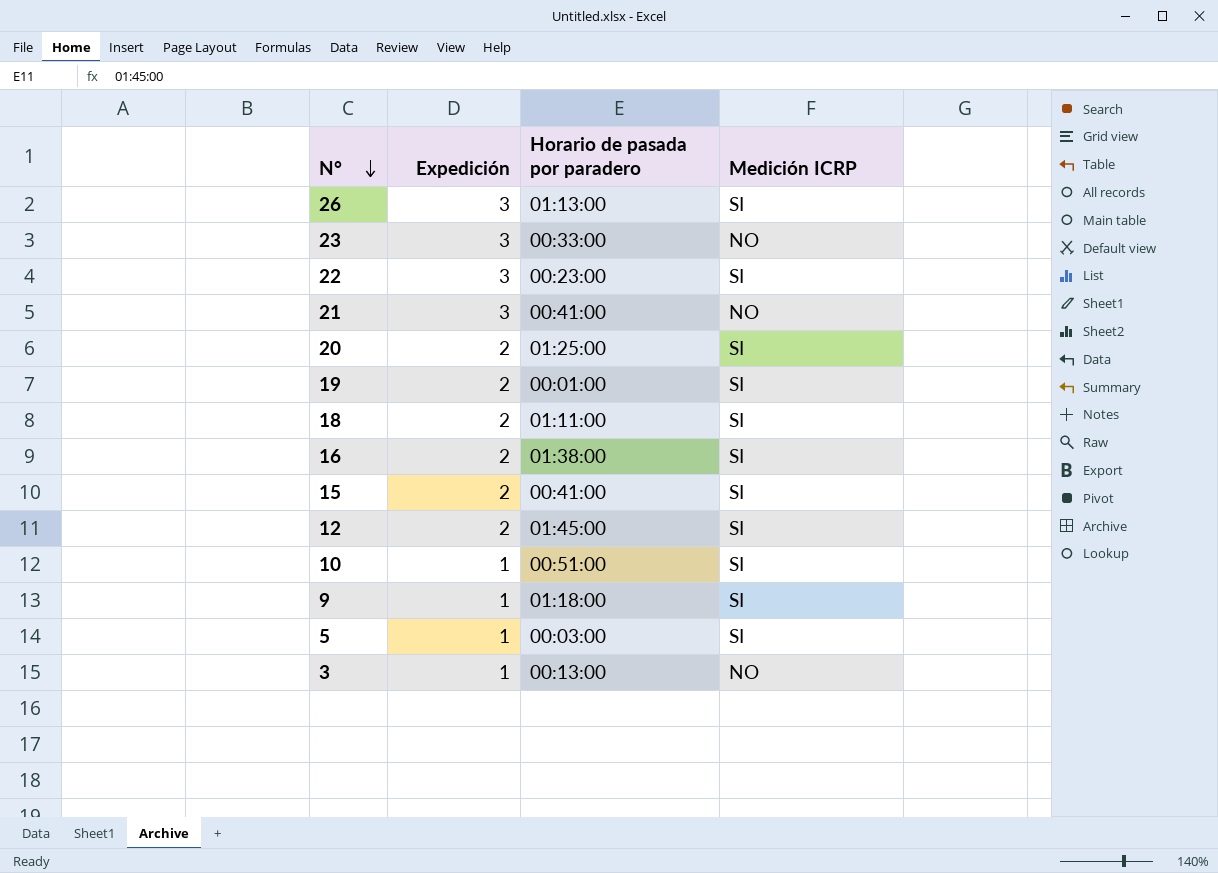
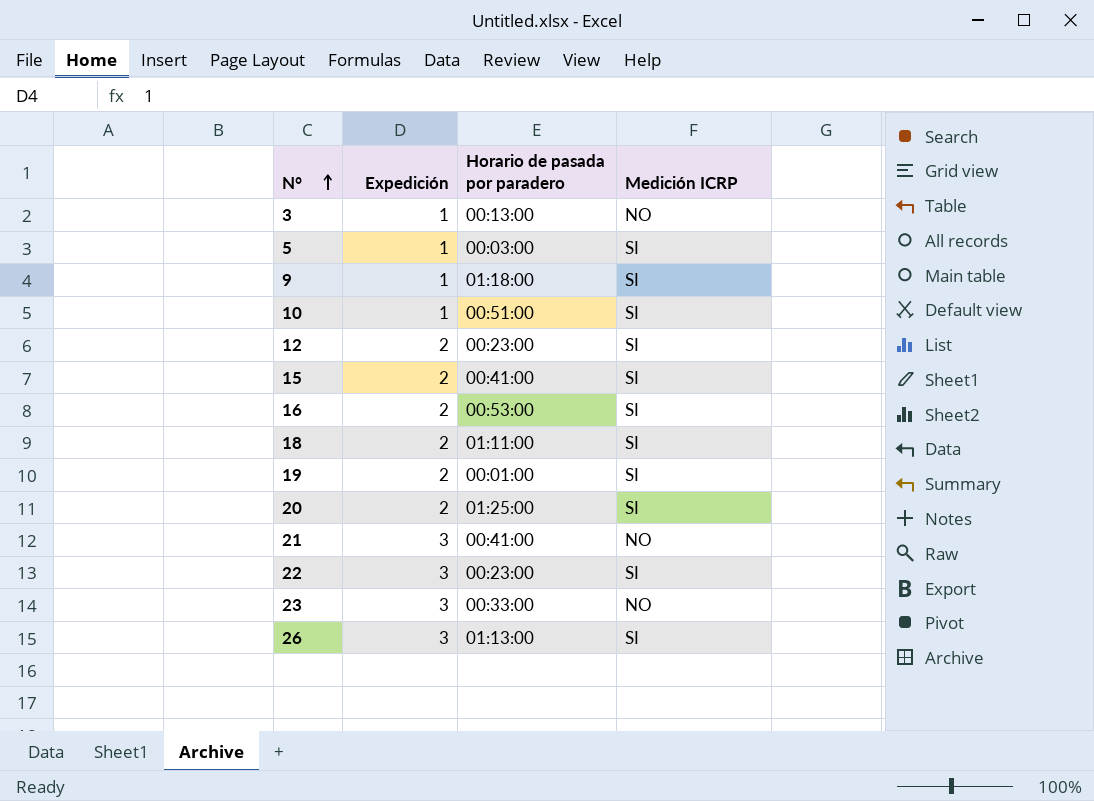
row order: N° descending -> N° ascending
12 | Horario de pasada por paradero: 01:45:00 -> 00:23:00
16 | Horario de pasada por paradero: 01:38:00 -> 00:53:00

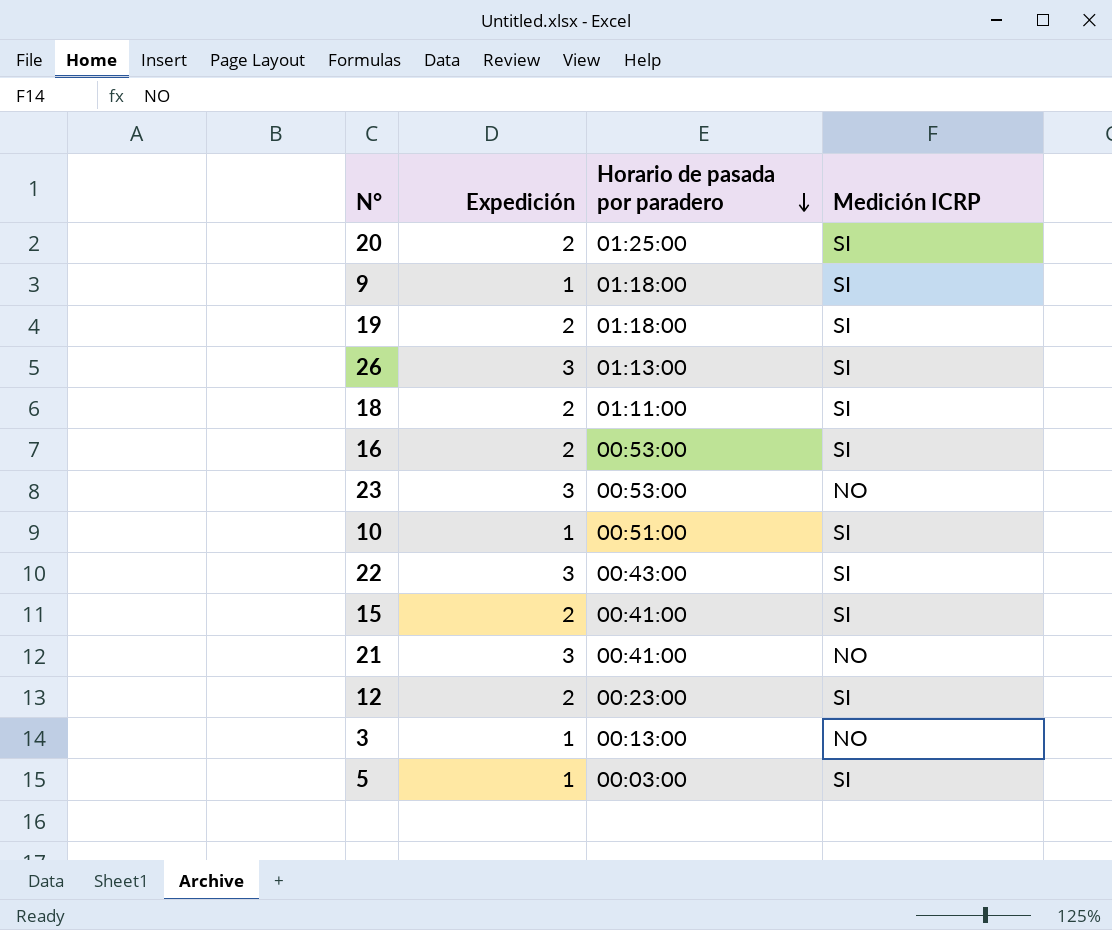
row order: N° ascending -> Horario de pasada por paradero descending
19 | Horario de pasada por paradero: 00:01:00 -> 01:18:00
23 | Horario de pasada por paradero: 00:33:00 -> 00:53:00
22 | Horario de pasada por paradero: 00:23:00 -> 00:43:00

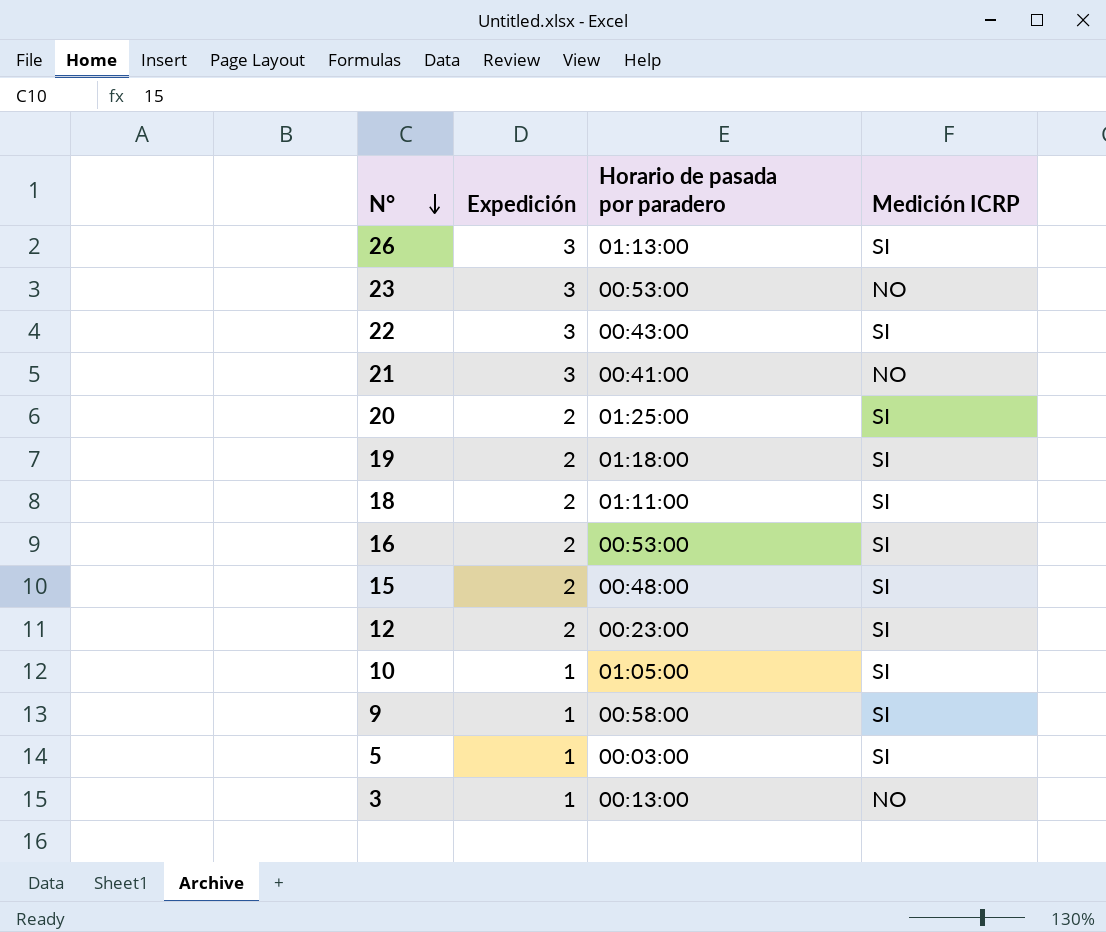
row order: Horario de pasada por paradero descending -> N° descending
15 | Horario de pasada por paradero: 00:41:00 -> 00:48:00
10 | Horario de pasada por paradero: 00:51:00 -> 01:05:00
9 | Horario de pasada por paradero: 01:18:00 -> 00:58:00

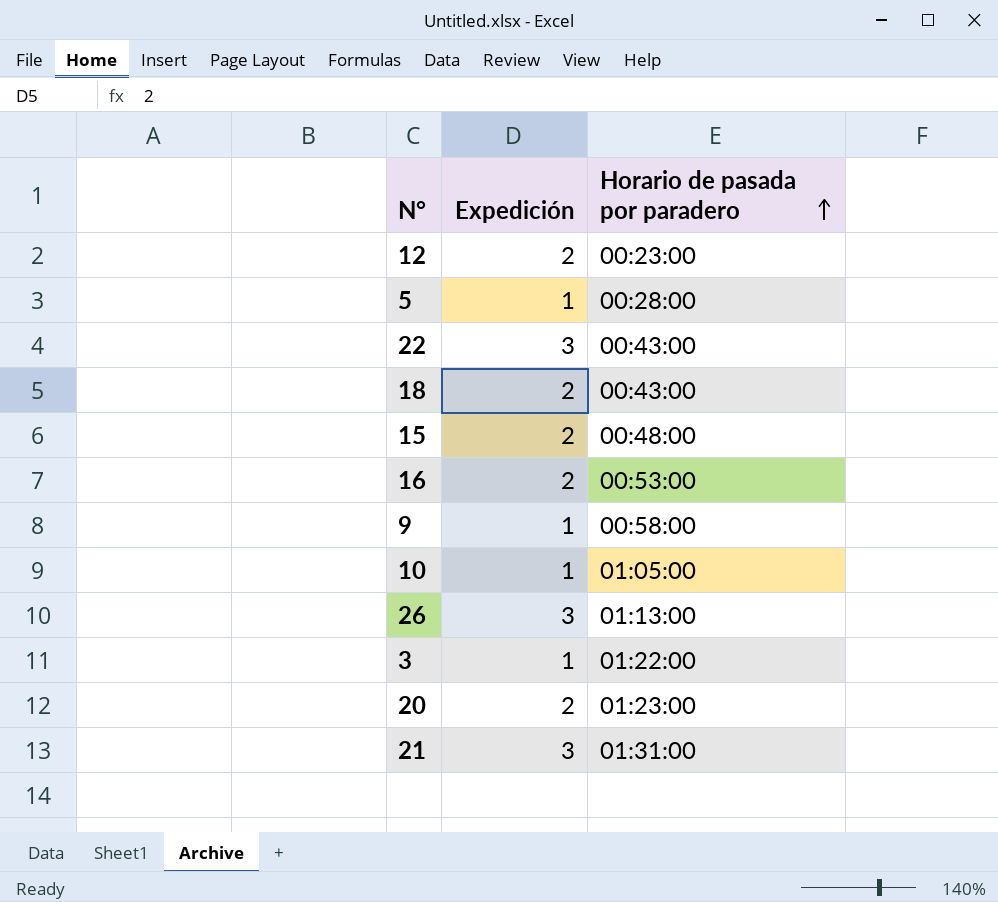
row order: N° descending -> Horario de pasada por paradero ascending
column Medición ICRP | position: 4 -> none
row 23: 3 | 00:53:00 | NO -> none
row 19: 2 | 01:18:00 | SI -> none
5 | Horario de pasada por paradero: 00:03:00 -> 00:28:00
18 | Horario de pasada por paradero: 01:11:00 -> 00:43:00
3 | Horario de pasada por paradero: 00:13:00 -> 01:22:00
20 | Horario de pasada por paradero: 01:25:00 -> 01:23:00
21 | Horario de pasada por paradero: 00:41:00 -> 01:31:00

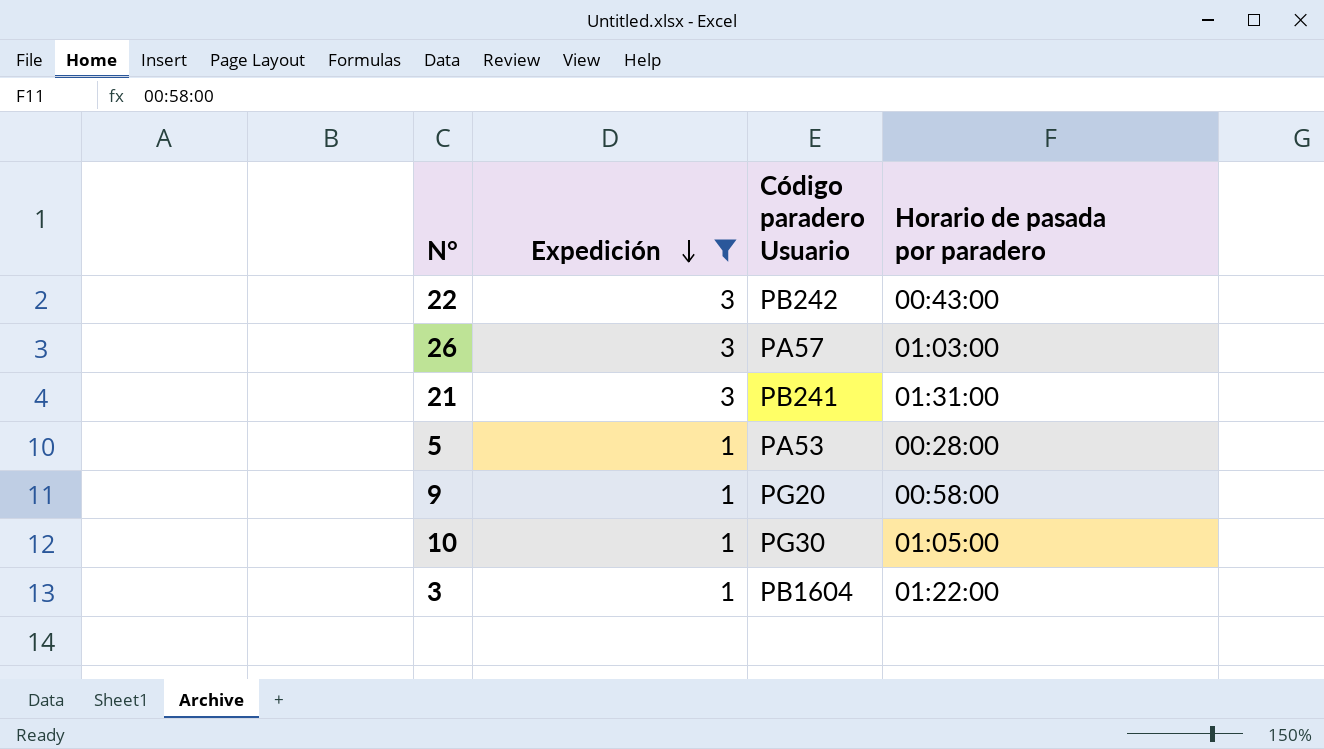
filter: none -> Expedición != 2
row order: Horario de pasada por paradero ascending -> Expedición descending
column Código paradero Usuario | position: none -> 3
26 | Horario de pasada por paradero: 01:13:00 -> 01:03:00

